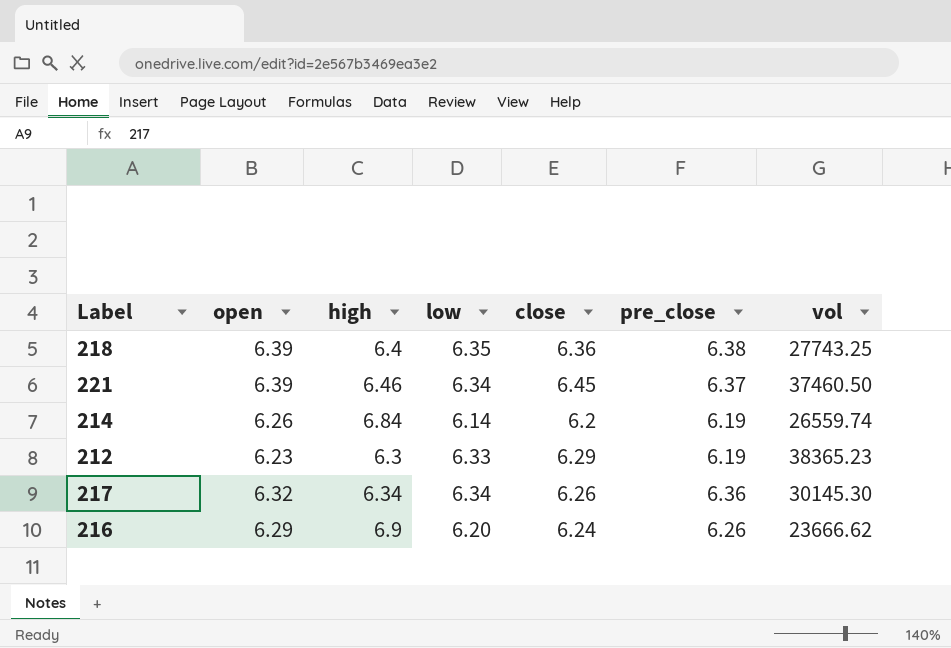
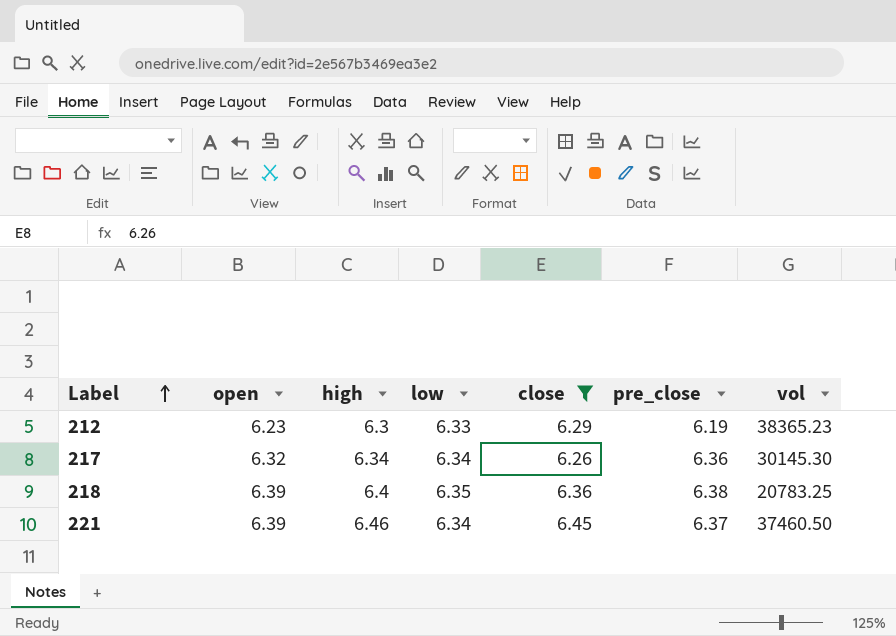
filter: none -> close >= 6.26
row order: none -> Label ascending
218 | vol: 27743.25 -> 20783.25

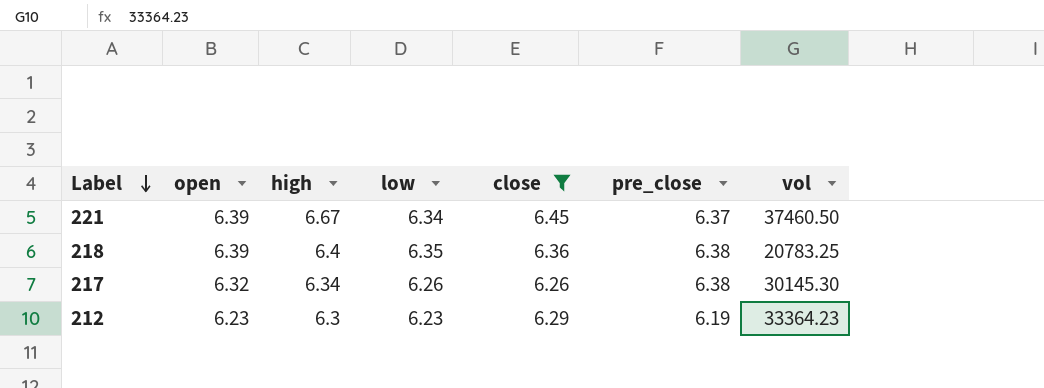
row order: Label ascending -> Label descending
221 | high: 6.46 -> 6.67
217 | low: 6.34 -> 6.26
217 | pre_close: 6.36 -> 6.38
212 | low: 6.33 -> 6.23
212 | vol: 38365.23 -> 33364.23

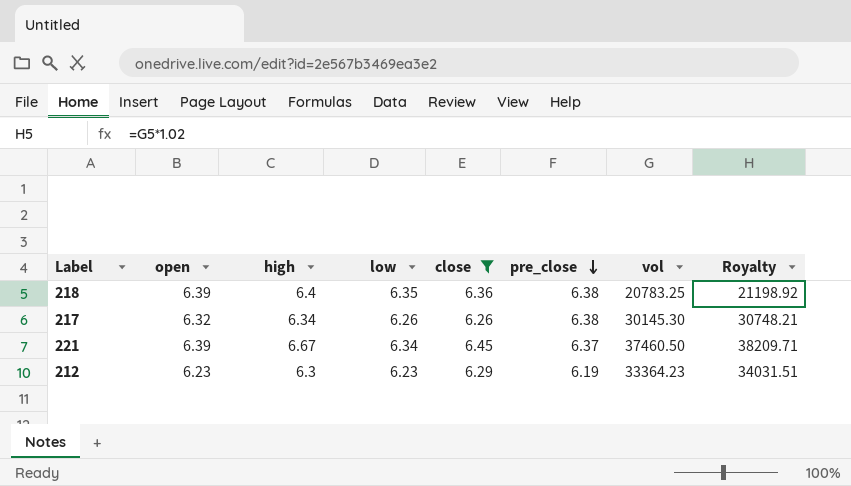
row order: Label descending -> pre_close descending
column Royalty | formula: none -> [vol] * 1.02

